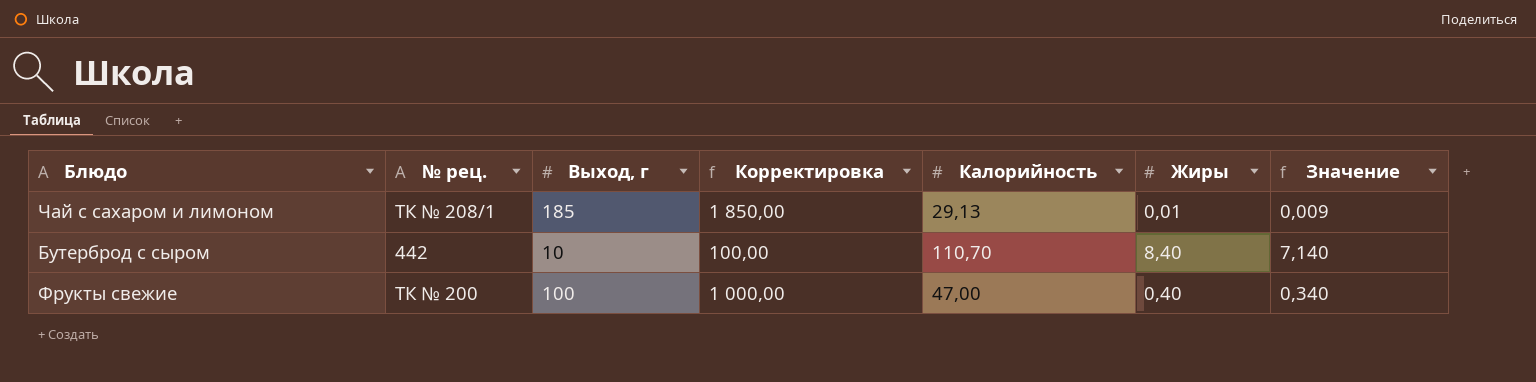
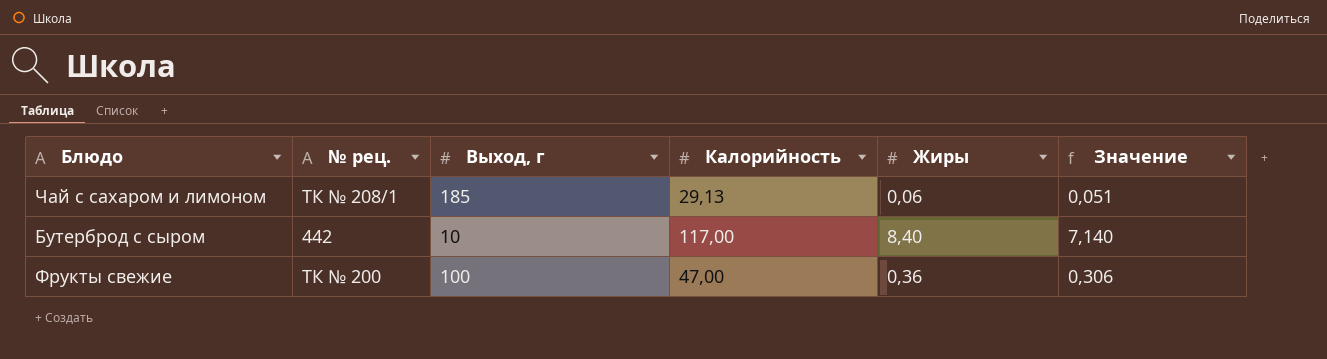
column Корректировка | formula: [Выход, г] * 10 -> none
Чай с сахаром и лимоном | Жиры: 0,01 -> 0,06
Чай с сахаром и лимоном | Значение: 0,009 -> 0,051
Бутерброд с сыром | Калорийность: 110,70 -> 117,00
Фрукты свежие | Жиры: 0,40 -> 0,36
Фрукты свежие | Значение: 0,340 -> 0,306

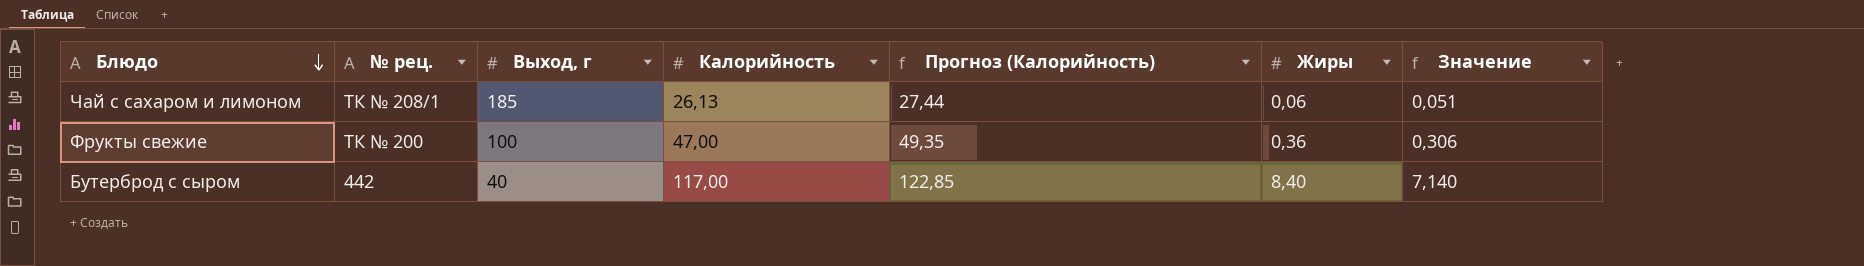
row order: none -> Блюдо descending
column Прогноз (Калорийность) | formula: none -> [Калорийность] * 1,05
Чай с сахаром и лимоном | Калорийность: 29,13 -> 26,13
Бутерброд с сыром | Выход, г: 10 -> 40

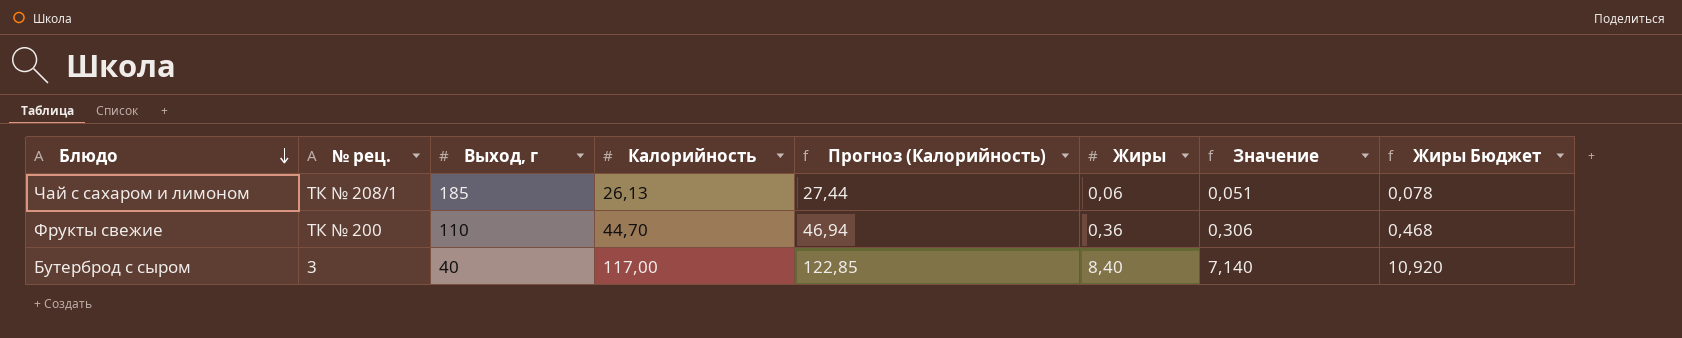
column Жиры Бюджет | formula: none -> [Жиры] * 1,3
Фрукты свежие | Выход, г: 100 -> 110
Фрукты свежие | Калорийность: 47,00 -> 44,70
Фрукты свежие | Прогноз (Калорийность): 49,35 -> 46,94
Бутерброд с сыром | № рец.: 442 -> 3

